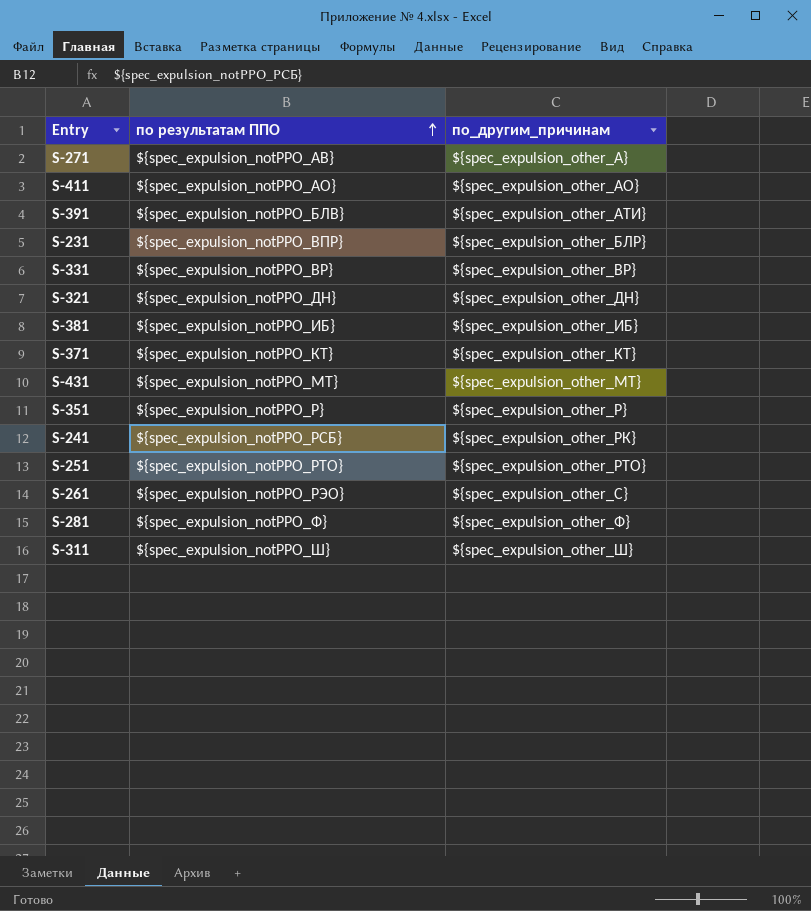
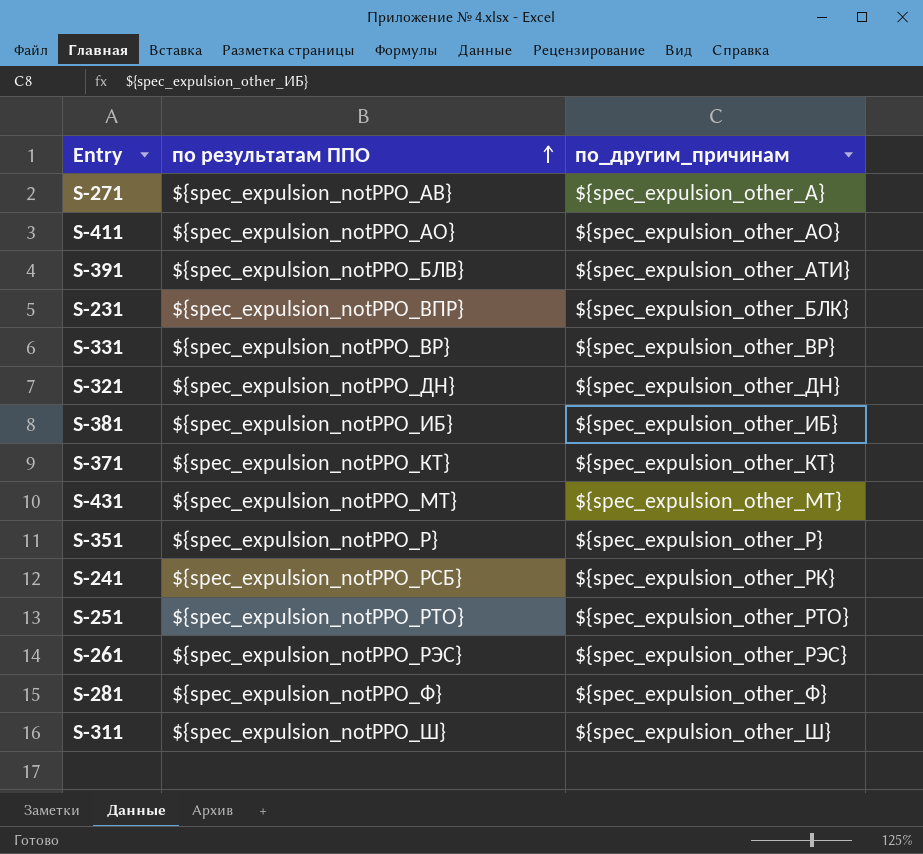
S-231 | по_другим_причинам: ${spec_expulsion_other_БЛР} -> ${spec_expulsion_other_БЛК}
S-261 | по результатам ППО: ${spec_expulsion_notPPO_РЭО} -> ${spec_expulsion_notPPO_РЭС}
S-261 | по_другим_причинам: ${spec_expulsion_other_С} -> ${spec_expulsion_other_РЭС}

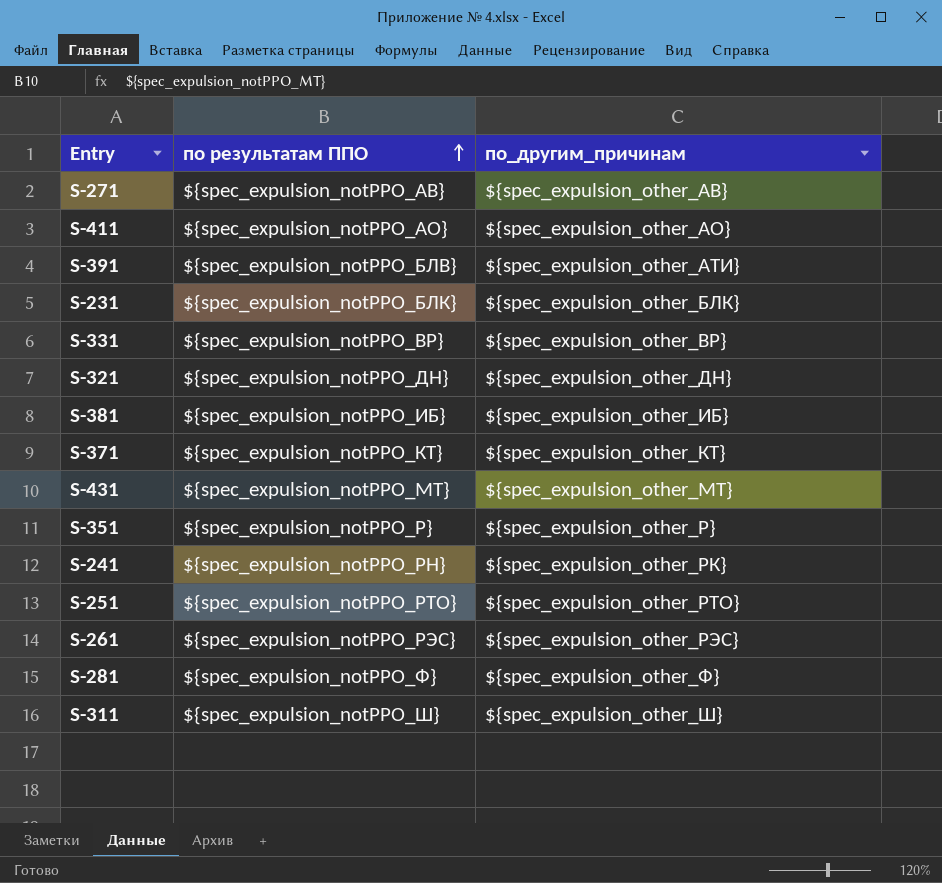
S-271 | по_другим_причинам: ${spec_expulsion_other_А} -> ${spec_expulsion_other_АВ}
S-231 | по результатам ППО: ${spec_expulsion_notPPO_ВПР} -> ${spec_expulsion_notPPO_БЛК}
S-241 | по результатам ППО: ${spec_expulsion_notPPO_РСБ} -> ${spec_expulsion_notPPO_РН}

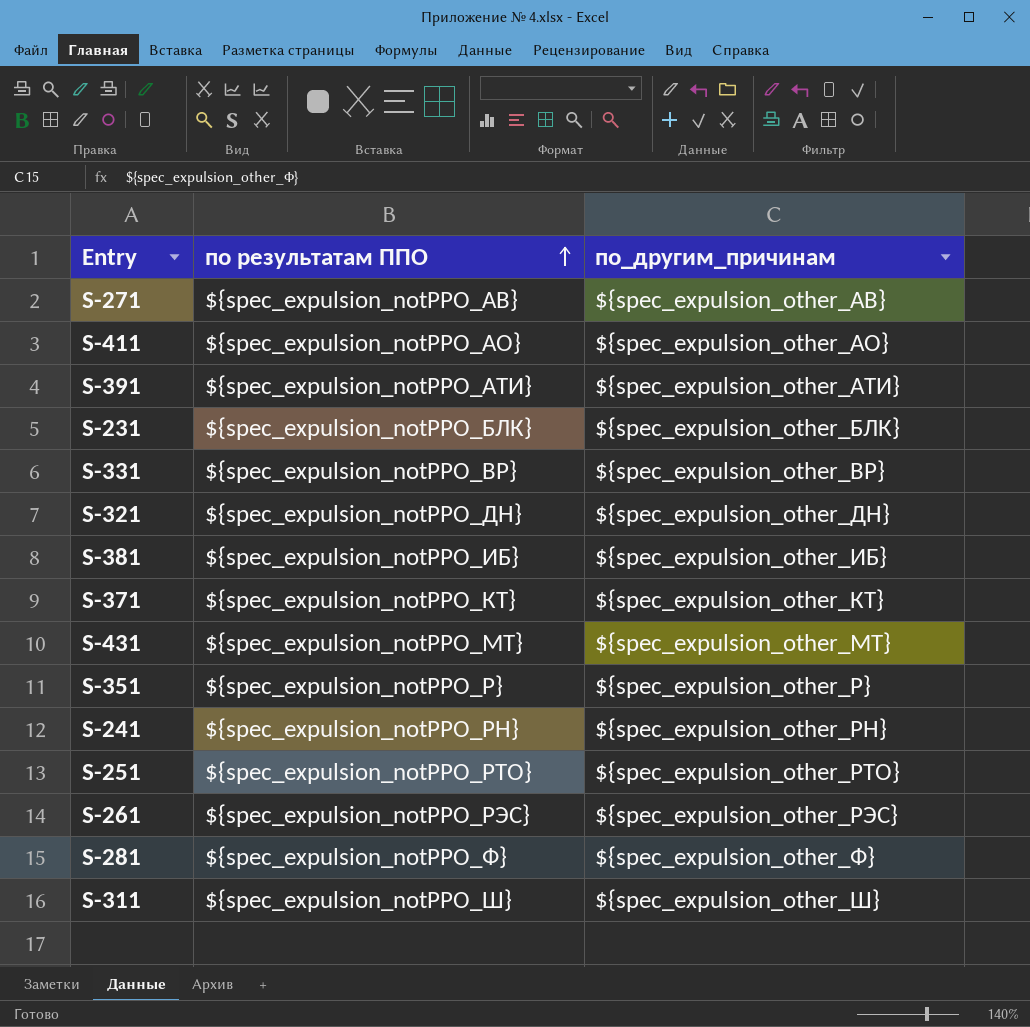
S-391 | по результатам ППО: ${spec_expulsion_notPPO_БЛВ} -> ${spec_expulsion_notPPO_АТИ}
S-241 | по_другим_причинам: ${spec_expulsion_other_РК} -> ${spec_expulsion_other_РН}

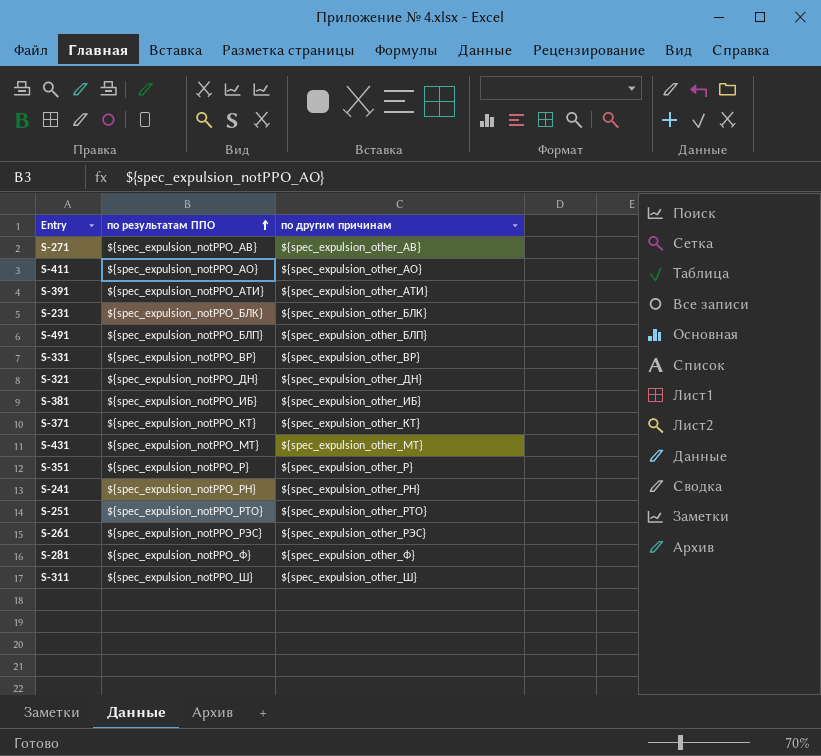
column name: по_другим_причинам -> по другим причинам
row S-491: none -> ${spec_expulsion_notPPO_БЛП} | ${spec_expulsion_other_БЛП}

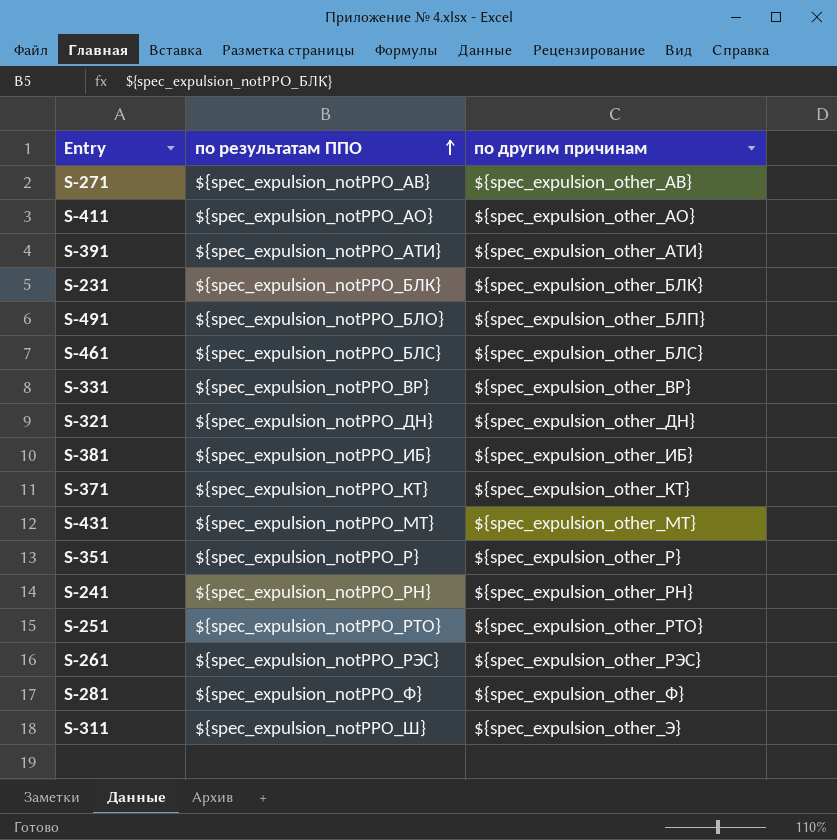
S-491 | по результатам ППО: ${spec_expulsion_notPPO_БЛП} -> ${spec_expulsion_notPPO_БЛО}
row S-461: none -> ${spec_expulsion_notPPO_БЛС} | ${spec_expulsion_other_БЛС}
S-311 | по другим причинам: ${spec_expulsion_other_Ш} -> ${spec_expulsion_other_Э}

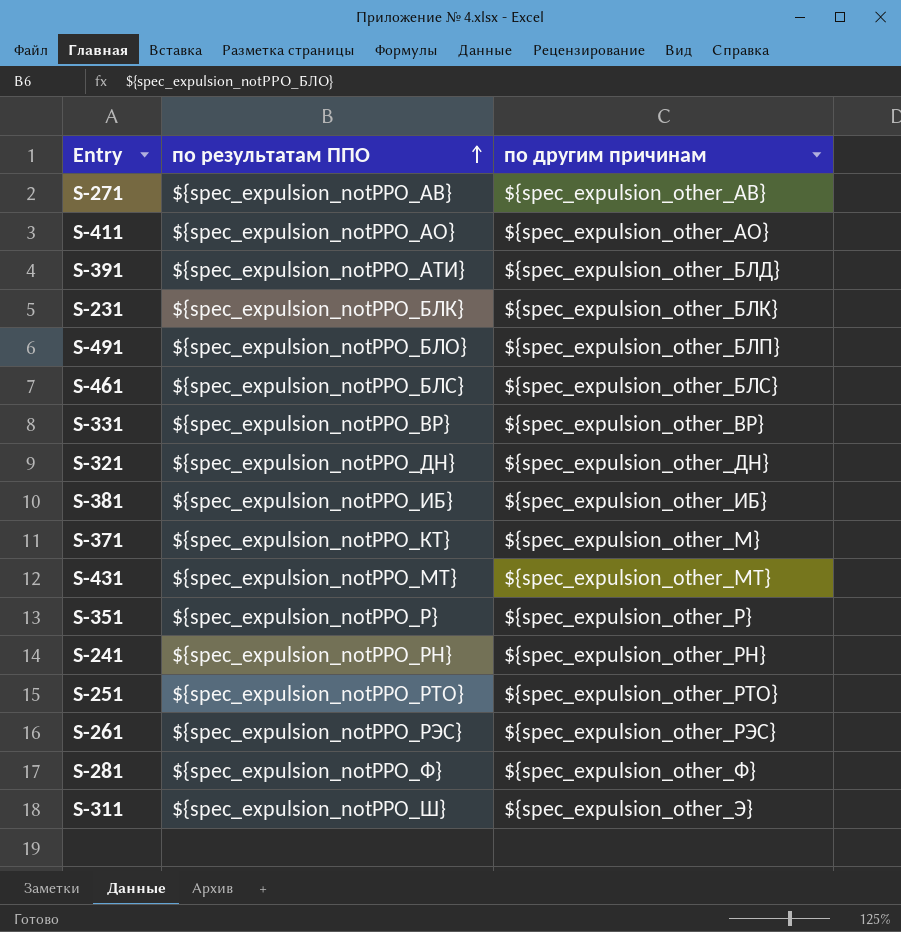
S-391 | по другим причинам: ${spec_expulsion_other_АТИ} -> ${spec_expulsion_other_БЛД}
S-371 | по другим причинам: ${spec_expulsion_other_КТ} -> ${spec_expulsion_other_М}

